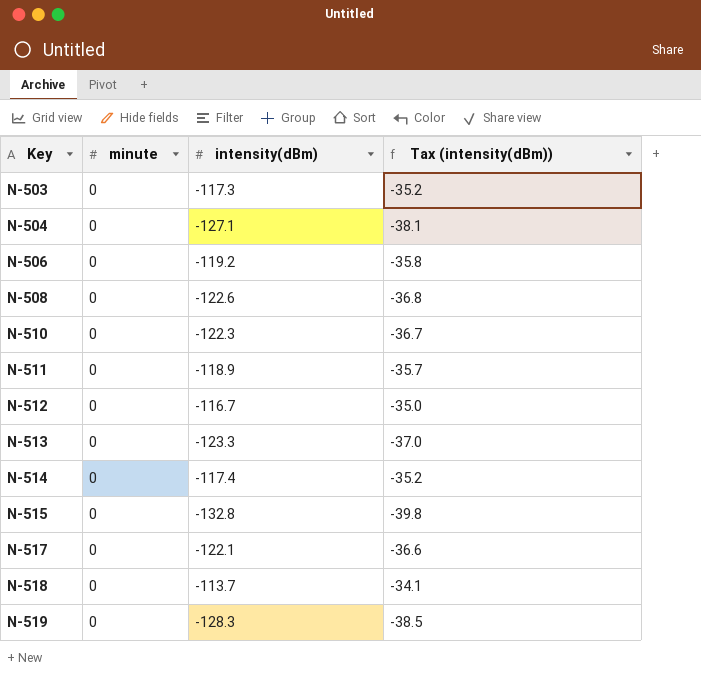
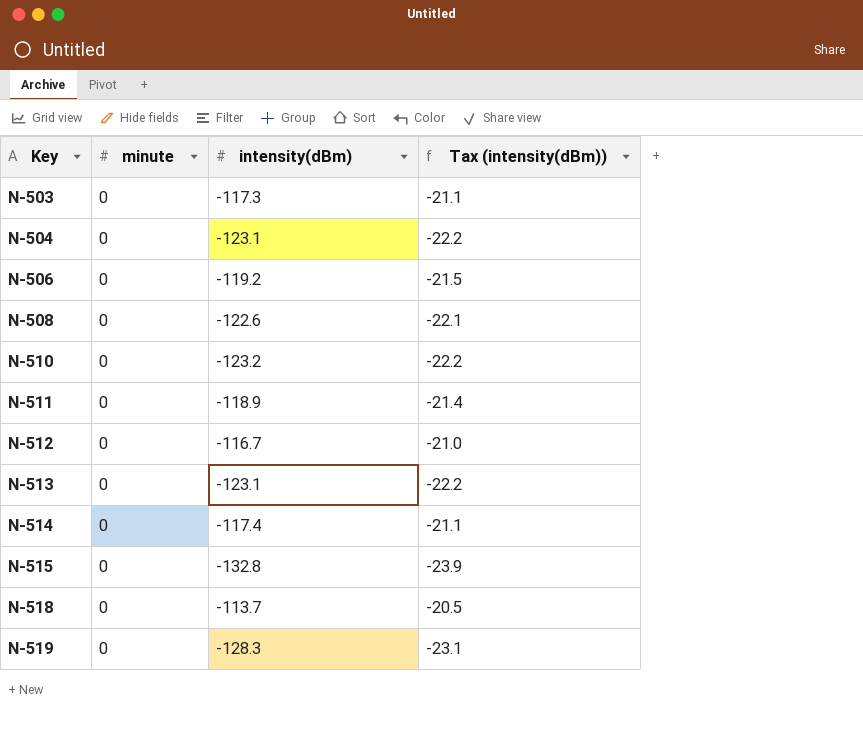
column Tax (intensity(dBm)) | formula: [intensity(dBm)] * 0.3 -> [intensity(dBm)] * 0.18
row N-517: 0 | -122.1 | -36.6 -> none
N-504 | intensity(dBm): -127.1 -> -123.1
N-510 | intensity(dBm): -122.3 -> -123.2
N-513 | intensity(dBm): -123.3 -> -123.1

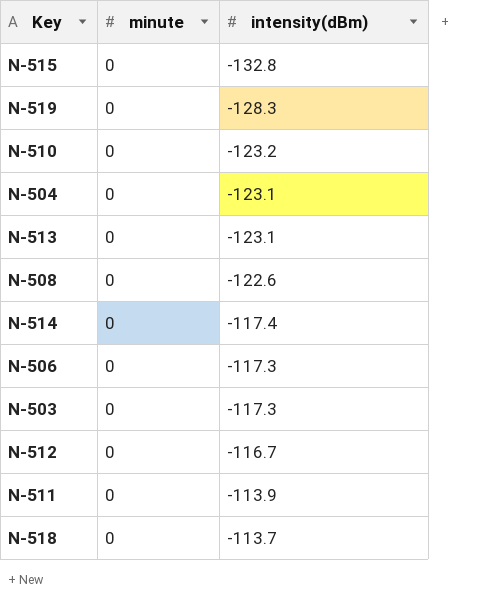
row order: Key ascending -> intensity(dBm) ascending
column Tax (intensity(dBm)) | formula: [intensity(dBm)] * 0.18 -> none
N-506 | intensity(dBm): -119.2 -> -117.3
N-511 | intensity(dBm): -118.9 -> -113.9

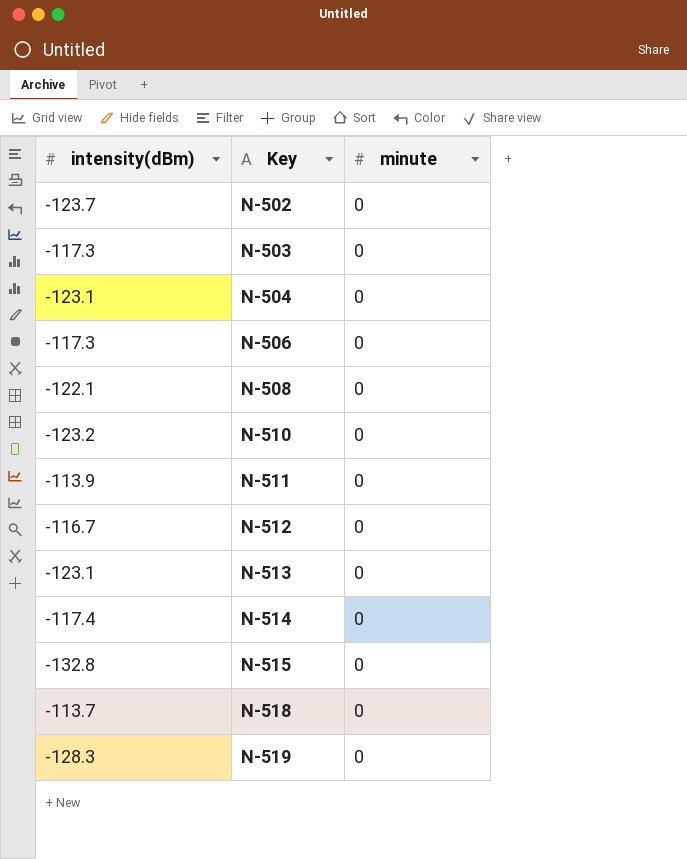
row order: intensity(dBm) ascending -> Key ascending
column intensity(dBm) | position: 3 -> 1
row N-502: none -> -123.7 | 0
N-508 | intensity(dBm): -122.6 -> -122.1

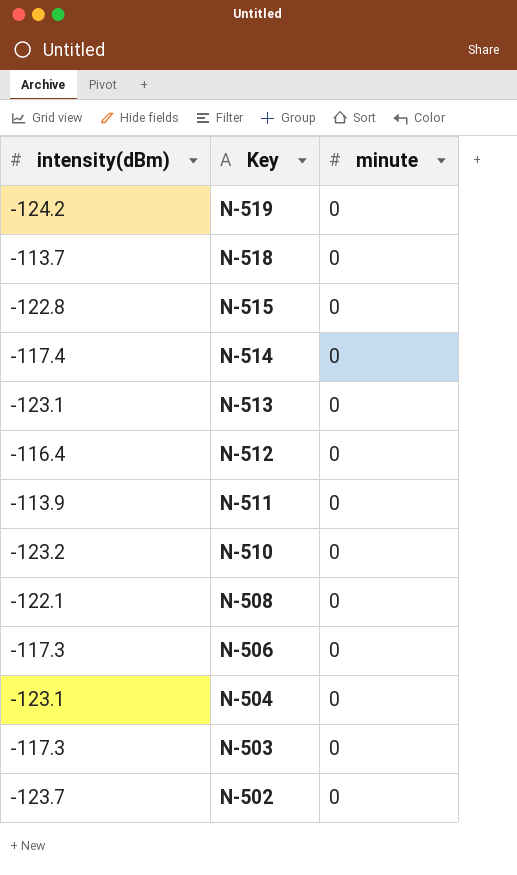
row order: Key ascending -> Key descending
N-519 | intensity(dBm): -128.3 -> -124.2
N-515 | intensity(dBm): -132.8 -> -122.8
N-512 | intensity(dBm): -116.7 -> -116.4

